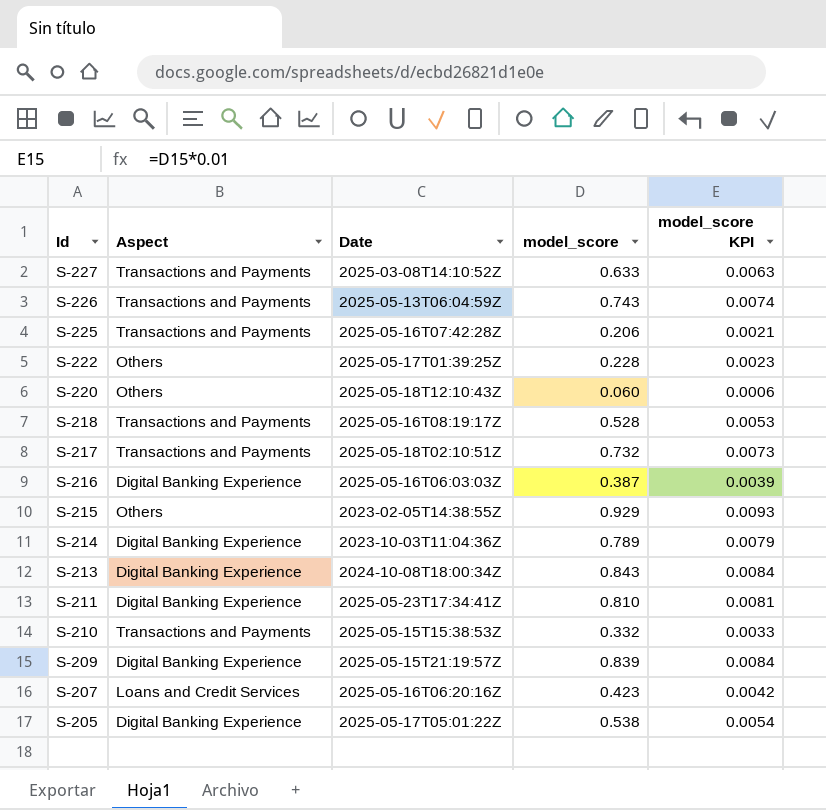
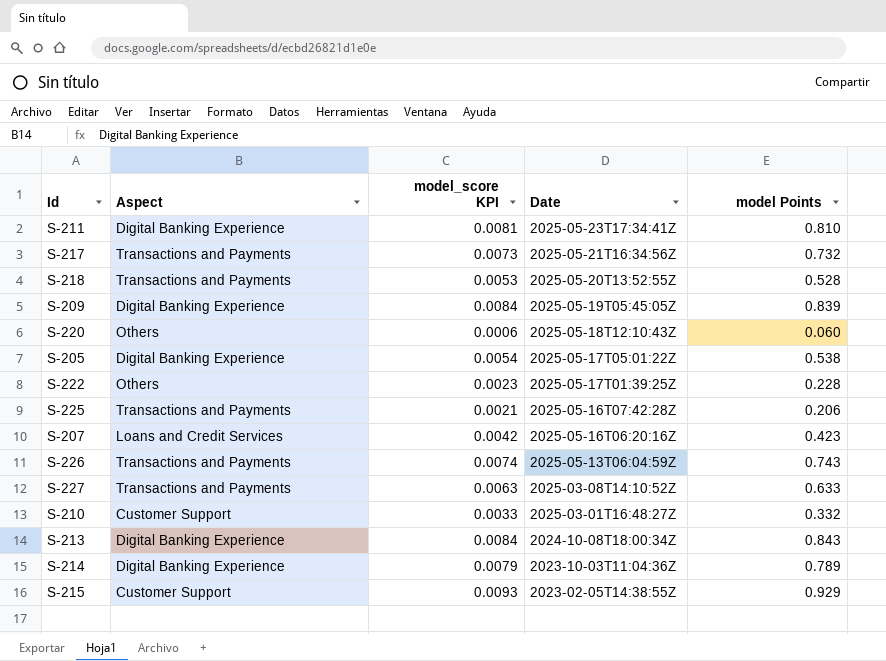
row order: Id descending -> Date descending
column model_score KPI | position: 5 -> 3
column name: model_score -> model Points
row S-216: Digital Banking Experience | 2025-05-16T06:03:03Z | 0.387 | 0.0039 -> none
S-217 | Date: 2025-05-18T02:10:51Z -> 2025-05-21T16:34:56Z
S-218 | Date: 2025-05-16T08:19:17Z -> 2025-05-20T13:52:55Z
S-209 | Date: 2025-05-15T21:19:57Z -> 2025-05-19T05:45:05Z
S-210 | Aspect: Transactions and Payments -> Customer Support
S-210 | Date: 2025-05-15T15:38:53Z -> 2025-03-01T16:48:27Z
S-215 | Aspect: Others -> Customer Support

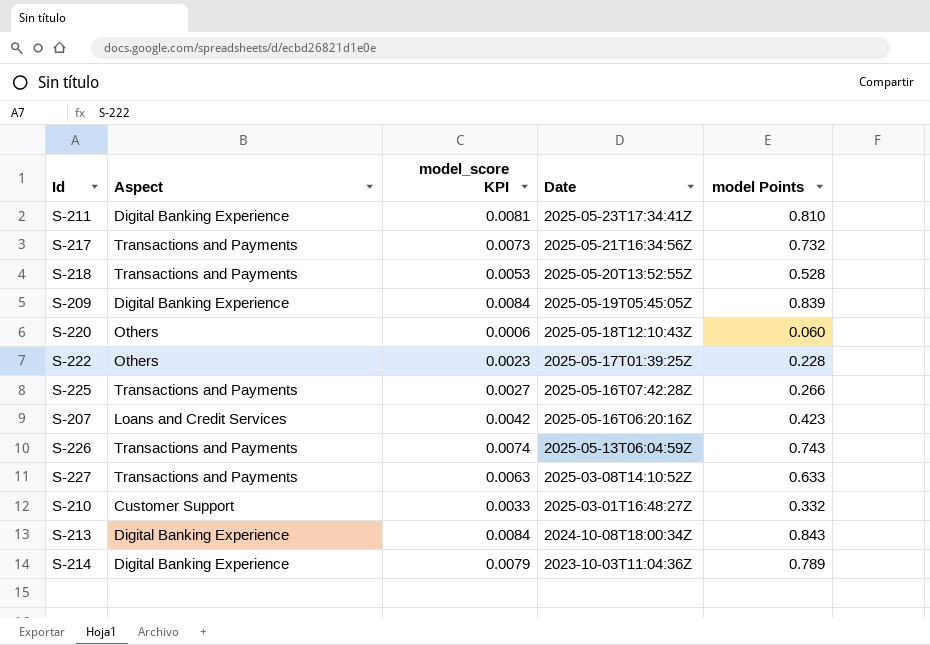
row S-205: Digital Banking Experience | 0.0054 | 2025-05-17T05:01:22Z | 0.538 -> none
row S-215: Customer Support | 0.0093 | 2023-02-05T14:38:55Z | 0.929 -> none
S-225 | model_score KPI: 0.0021 -> 0.0027
S-225 | model Points: 0.206 -> 0.266

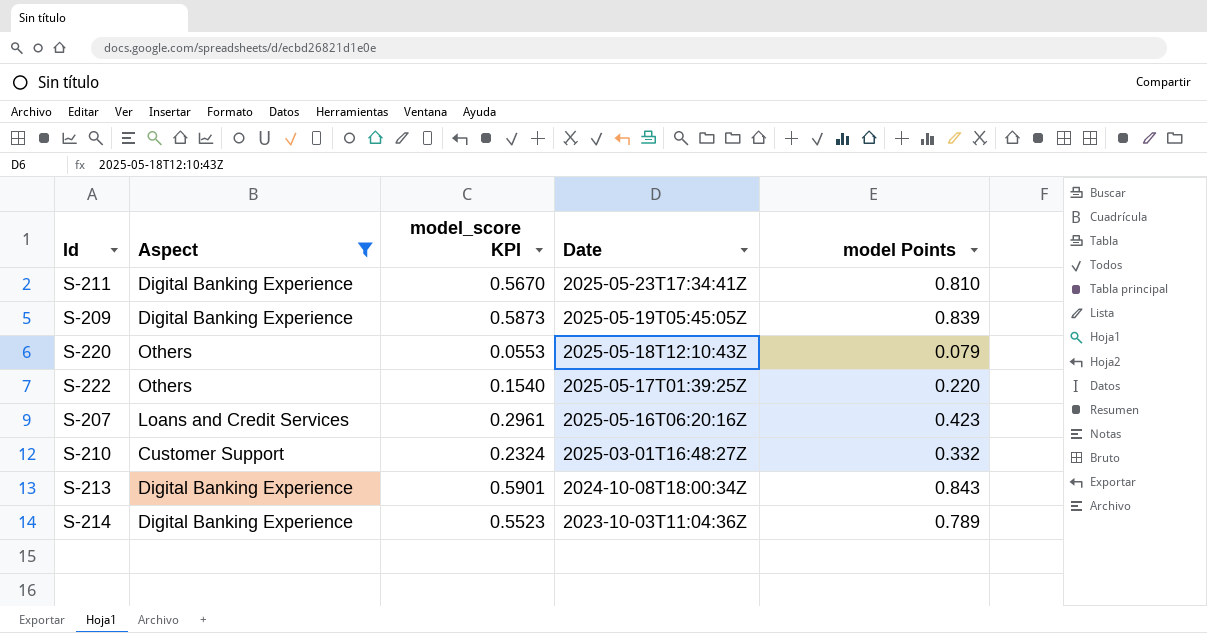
filter: none -> Aspect != Transactions and Payments
column model_score KPI | formula: [model Points] * 0.01 -> [model Points] * 0.7
S-220 | model Points: 0.060 -> 0.079
S-222 | model Points: 0.228 -> 0.220

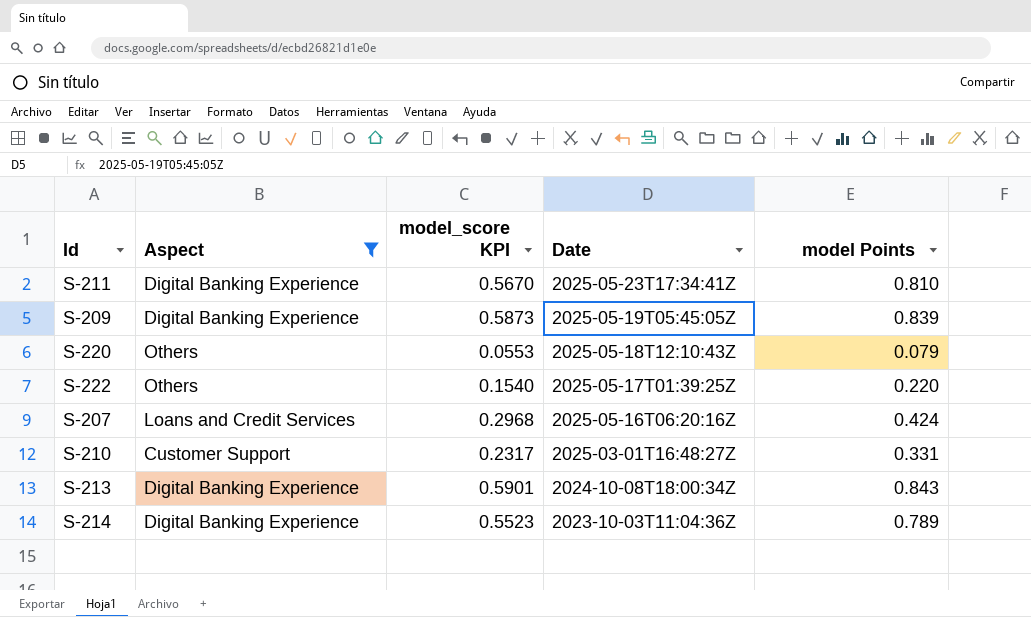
S-207 | model_score KPI: 0.2961 -> 0.2968
S-207 | model Points: 0.423 -> 0.424
S-210 | model_score KPI: 0.2324 -> 0.2317
S-210 | model Points: 0.332 -> 0.331

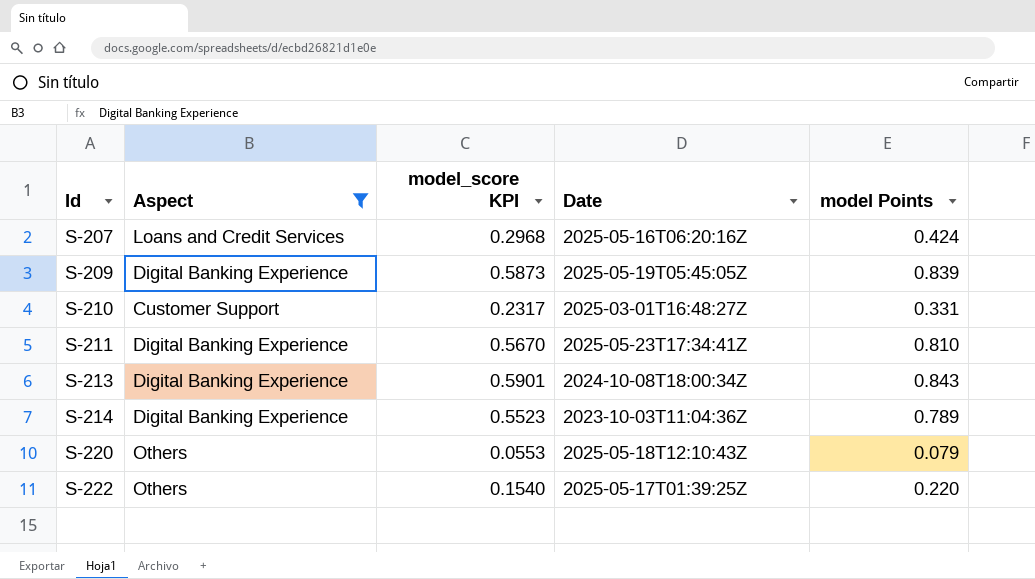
row order: Date descending -> Id ascending

